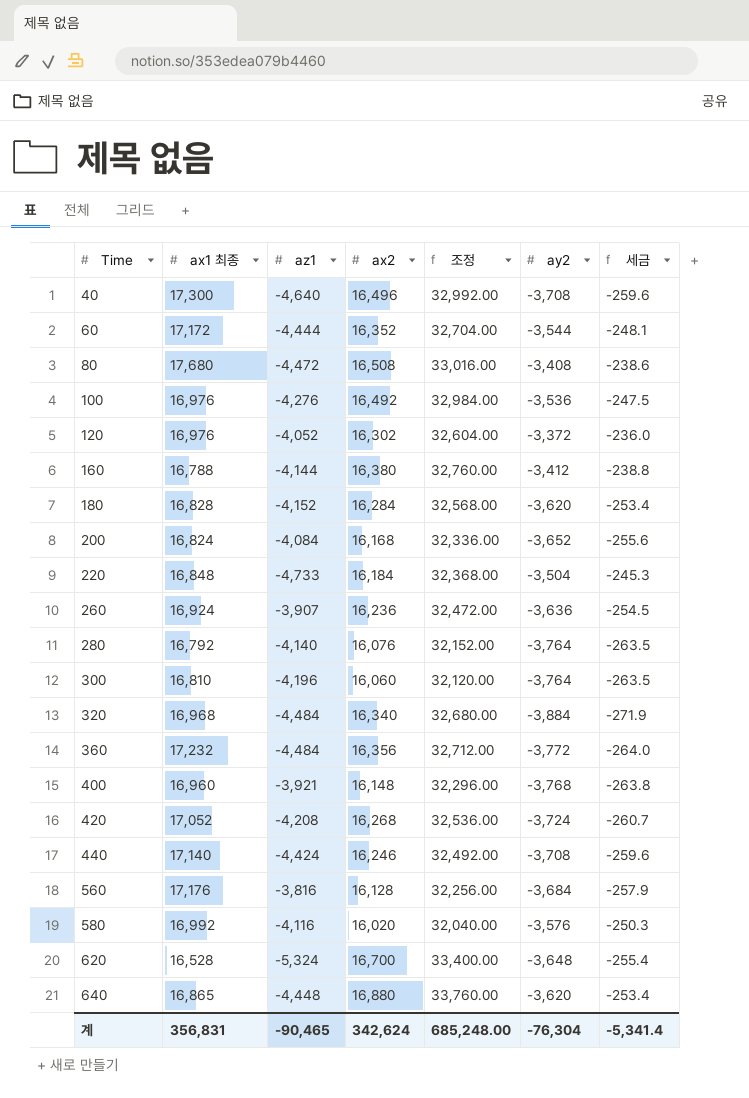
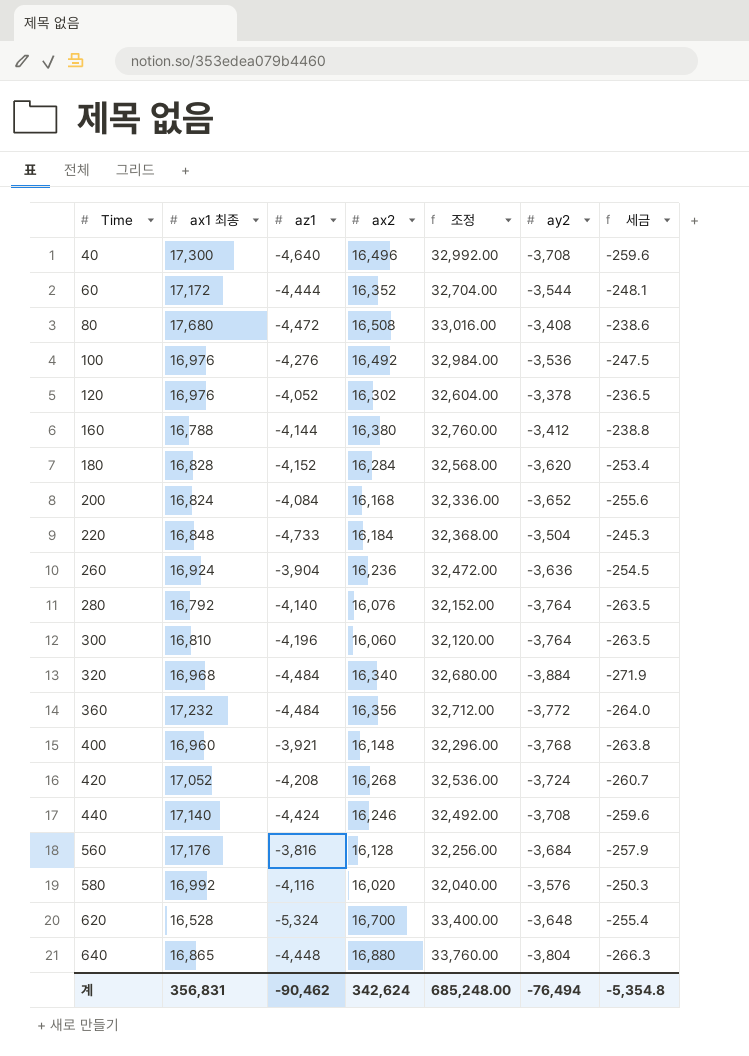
120 | ay2: -3,372 -> -3,378
120 | 세금: -236.0 -> -236.5
260 | az1: -3,907 -> -3,904
640 | ay2: -3,620 -> -3,804
640 | 세금: -253.4 -> -266.3
계 | az1: -90,465 -> -90,462
계 | ay2: -76,304 -> -76,494
계 | 세금: -5,341.4 -> -5,354.8

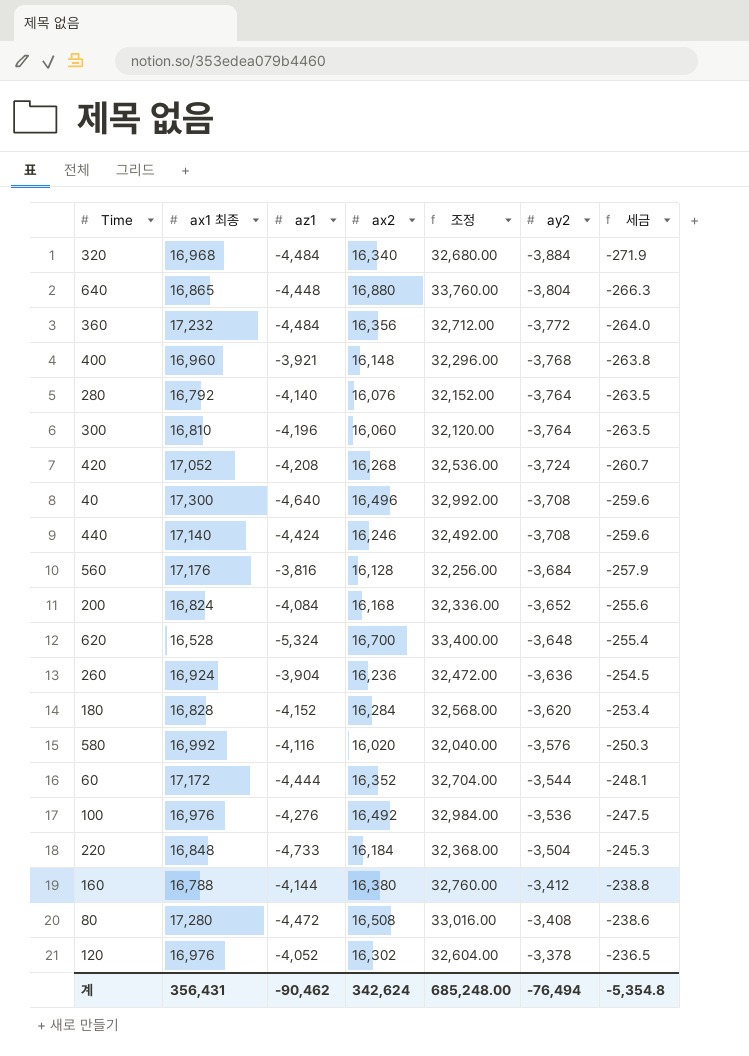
row order: Time ascending -> ay2 ascending
80 | ax1 최종: 17,680 -> 17,280
계 | ax1 최종: 356,831 -> 356,431

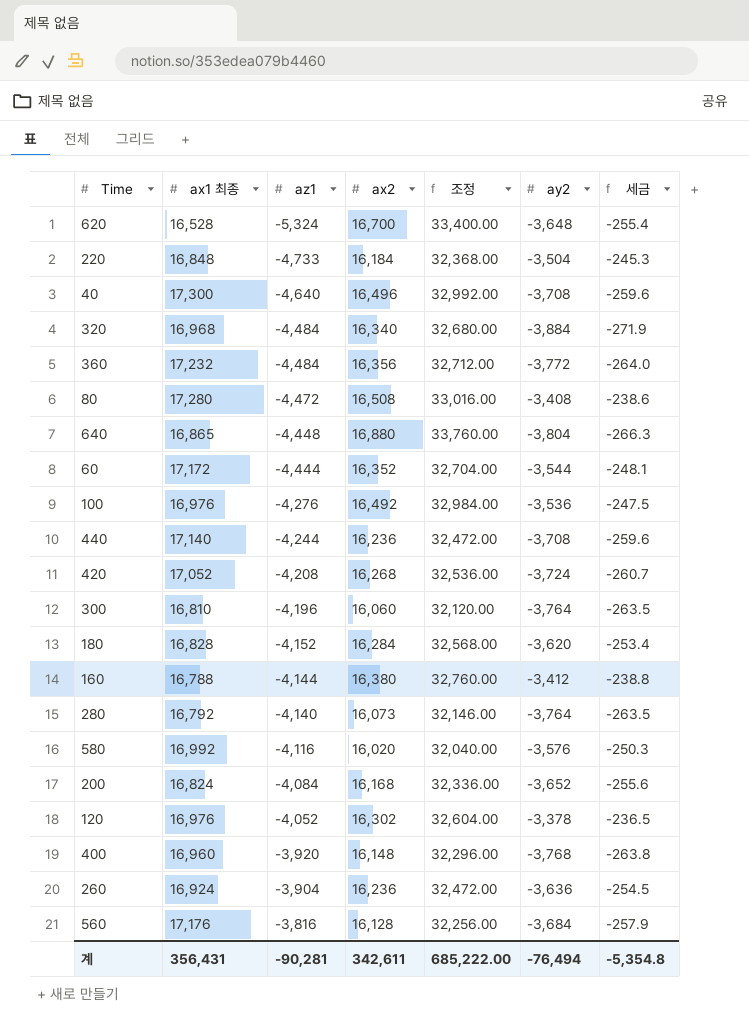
row order: ay2 ascending -> az1 ascending
440 | az1: -4,424 -> -4,244
440 | ax2: 16,246 -> 16,236
440 | 조정: 32,492.00 -> 32,472.00
280 | ax2: 16,076 -> 16,073
280 | 조정: 32,152.00 -> 32,146.00
400 | az1: -3,921 -> -3,920
계 | az1: -90,462 -> -90,281
계 | ax2: 342,624 -> 342,611
계 | 조정: 685,248.00 -> 685,222.00

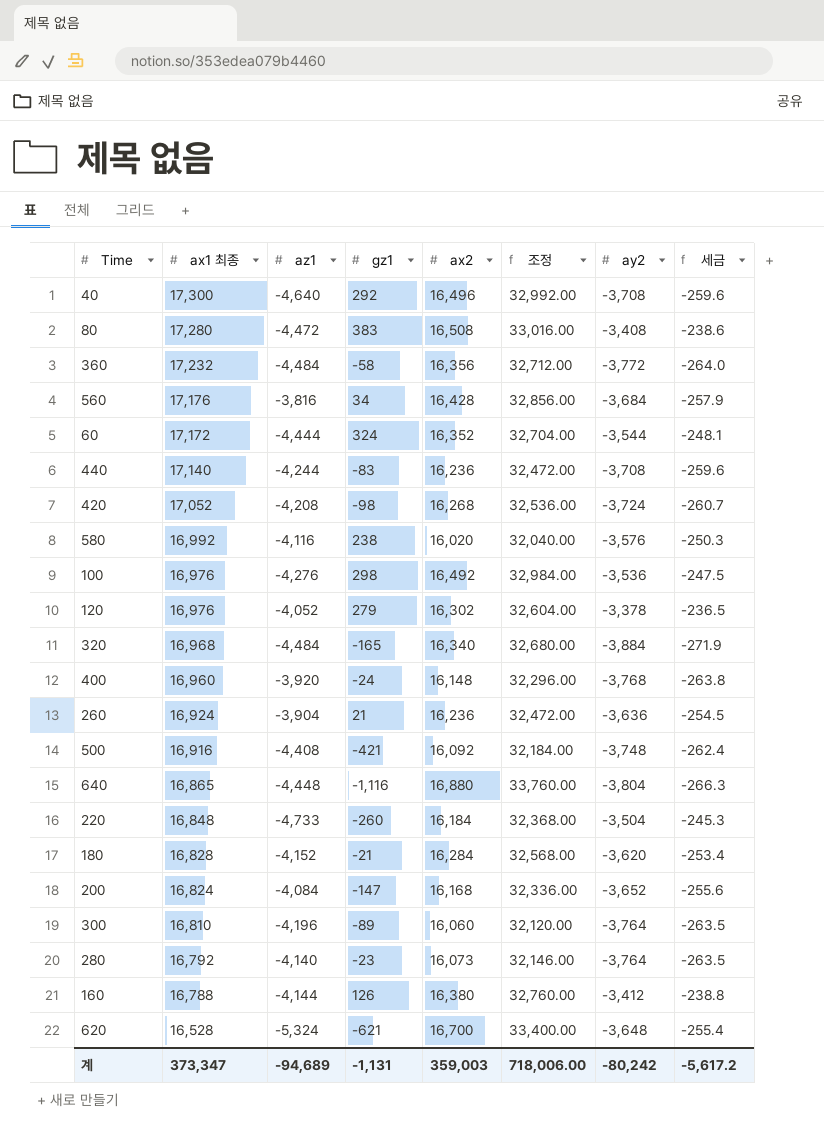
row order: az1 ascending -> ax1 최종 descending
column gz1 | position: none -> 4
560 | ax2: 16,128 -> 16,428
560 | 조정: 32,256.00 -> 32,856.00
row 500: none -> 16,916 | -4,408 | -421 | 16,092 | 32,184.00 | -3,748 | -262.4
계 | ax1 최종: 356,431 -> 373,347
계 | az1: -90,281 -> -94,689
계 | ax2: 342,611 -> 359,003
계 | 조정: 685,222.00 -> 718,006.00
계 | ay2: -76,494 -> -80,242
계 | 세금: -5,354.8 -> -5,617.2

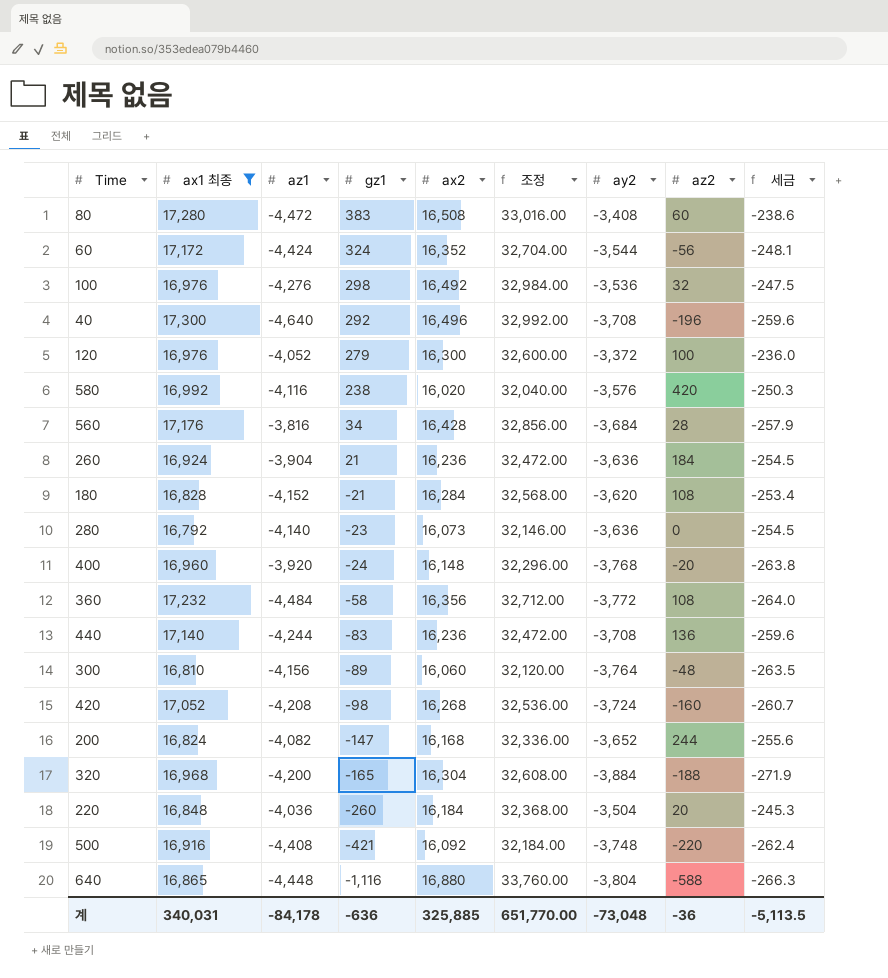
filter: none -> ax1 최종 >= 16,792
row order: ax1 최종 descending -> gz1 descending
column az2 | position: none -> 8
60 | az1: -4,444 -> -4,424
120 | ax2: 16,302 -> 16,300
120 | 조정: 32,604.00 -> 32,600.00
120 | ay2: -3,378 -> -3,372
120 | 세금: -236.5 -> -236.0
280 | ay2: -3,764 -> -3,636
280 | 세금: -263.5 -> -254.5
300 | az1: -4,196 -> -4,156
200 | az1: -4,084 -> -4,082
320 | az1: -4,484 -> -4,200
320 | ax2: 16,340 -> 16,304
320 | 조정: 32,680.00 -> 32,608.00
220 | az1: -4,733 -> -4,036
계 | ax1 최종: 373,347 -> 340,031
계 | az1: -94,689 -> -84,178
계 | gz1: -1,131 -> -636
계 | ax2: 359,003 -> 325,885
계 | 조정: 718,006.00 -> 651,770.00
계 | ay2: -80,242 -> -73,048
계 | 세금: -5,617.2 -> -5,113.5

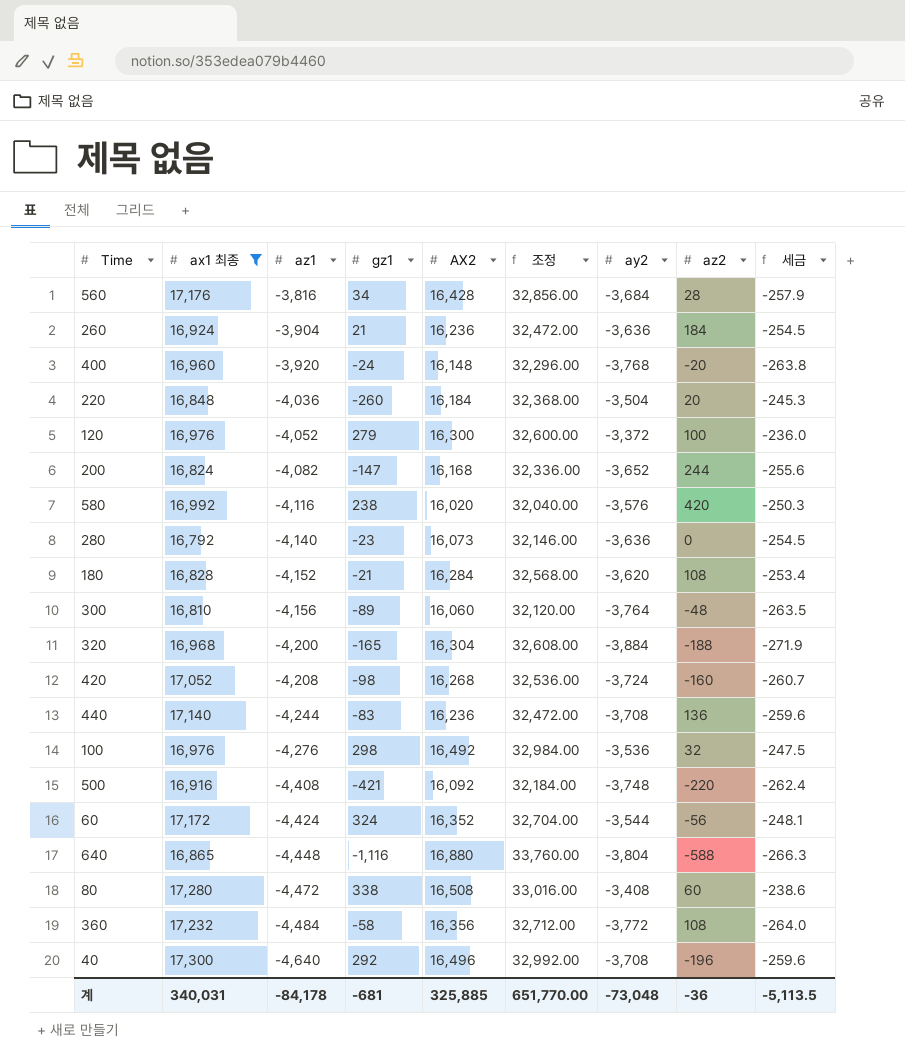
row order: gz1 descending -> az1 descending
column name: ax2 -> AX2
80 | gz1: 383 -> 338
계 | gz1: -636 -> -681

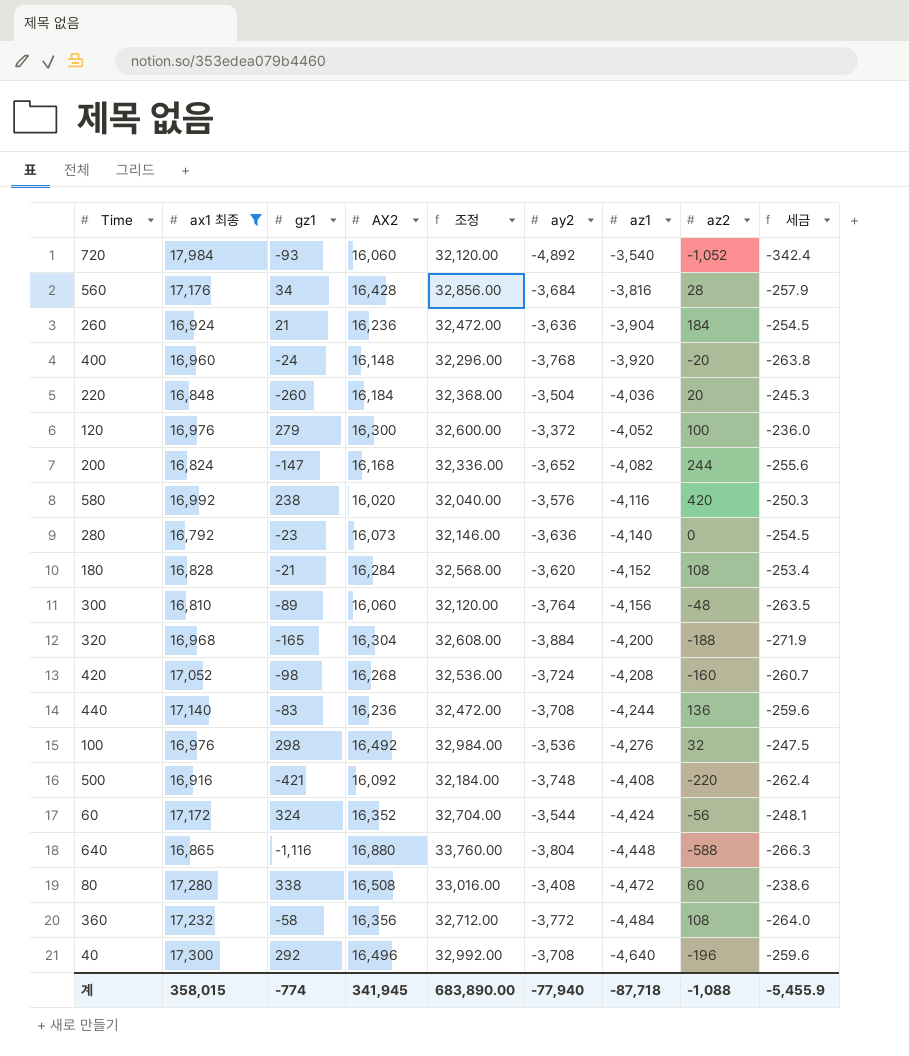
column az1 | position: 3 -> 7
row 720: none -> 17,984 | -93 | 16,060 | 32,120.00 | -4,892 | -3,540 | -1,052 | -342.4
계 | ax1 최종: 340,031 -> 358,015
계 | gz1: -681 -> -774
계 | AX2: 325,885 -> 341,945
계 | 조정: 651,770.00 -> 683,890.00
계 | ay2: -73,048 -> -77,940
계 | az1: -84,178 -> -87,718
계 | az2: -36 -> -1,088
계 | 세금: -5,113.5 -> -5,455.9

